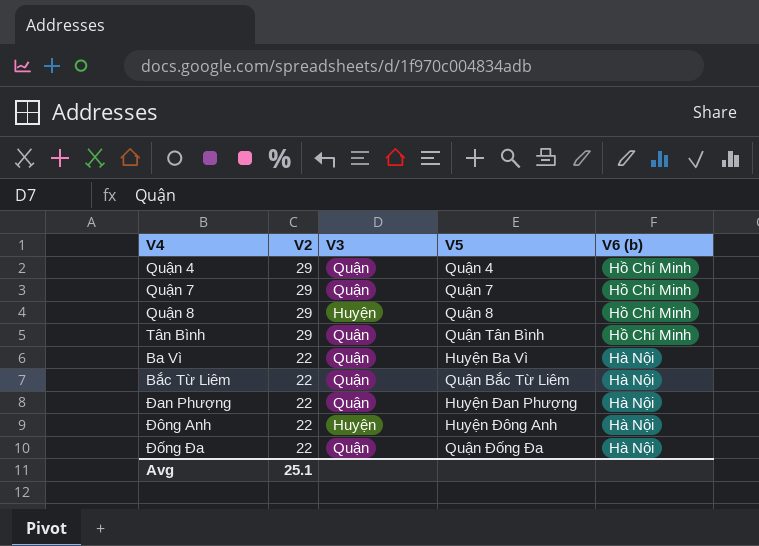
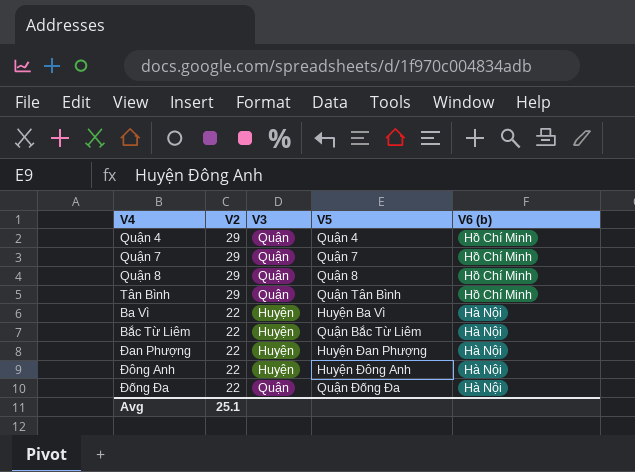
Quận 8 | V3: Huyện -> Quận
Ba Vì | V3: Quận -> Huyện
Bắc Từ Liêm | V3: Quận -> Huyện
Đan Phượng | V3: Quận -> Huyện

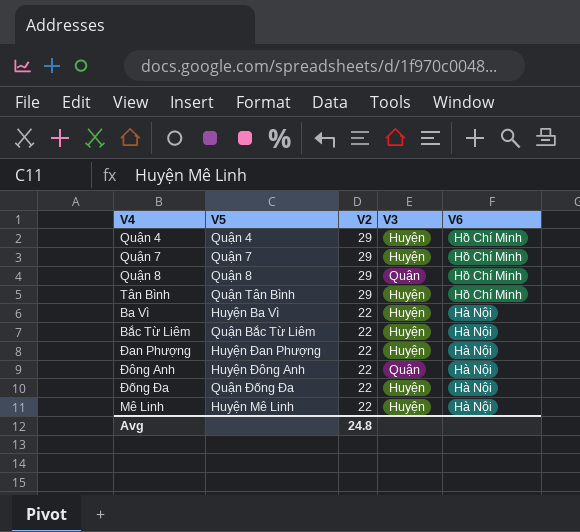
column V5 | position: 4 -> 2
column name: V6 (b) -> V6
Quận 4 | V3: Quận -> Huyện
Quận 7 | V3: Quận -> Huyện
Tân Bình | V3: Quận -> Huyện
Đông Anh | V3: Huyện -> Quận
Đống Đa | V3: Quận -> Huyện
row Mê Linh: none -> Huyện Mê Linh | 22 | Huyện | Hà Nội
Avg | V2: 25.1 -> 24.8

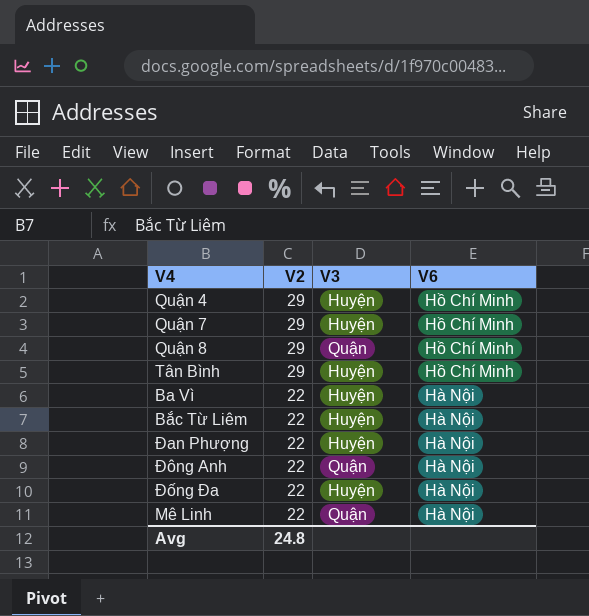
column V5 | position: 2 -> none
Mê Linh | V3: Huyện -> Quận

